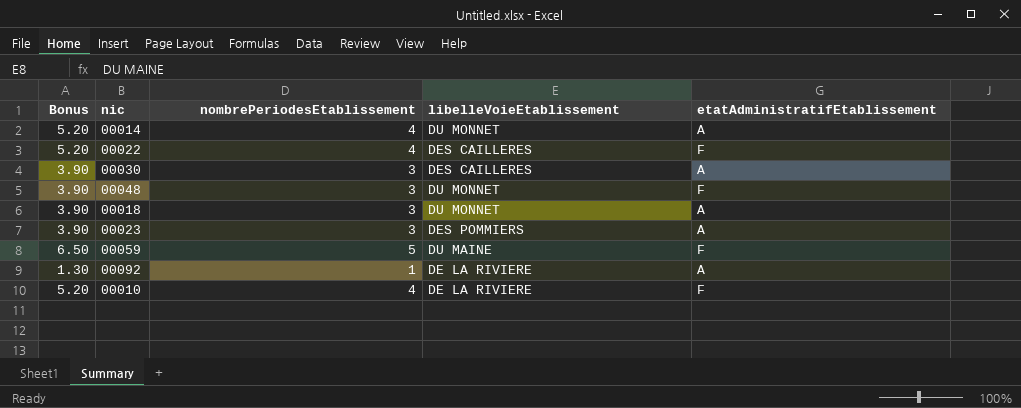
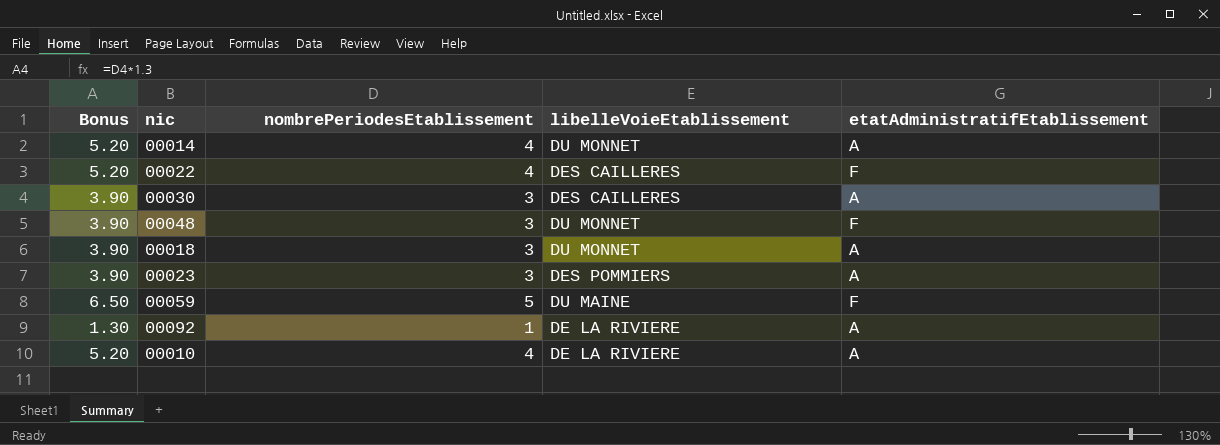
00010 | etatAdministratifEtablissement: F -> A

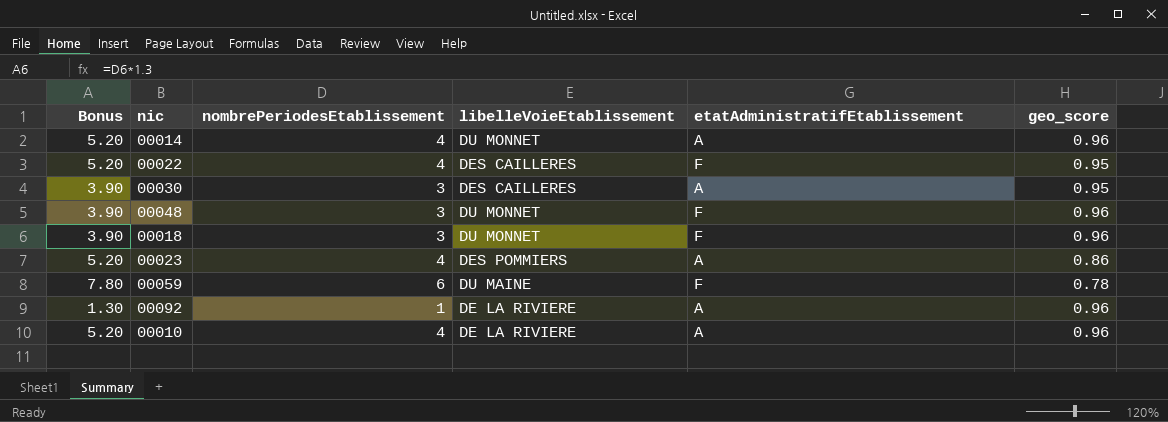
column geo_score | position: none -> 6
00018 | etatAdministratifEtablissement: A -> F
00023 | Bonus: 3.90 -> 5.20
00023 | nombrePeriodesEtablissement: 3 -> 4
00059 | Bonus: 6.50 -> 7.80
00059 | nombrePeriodesEtablissement: 5 -> 6

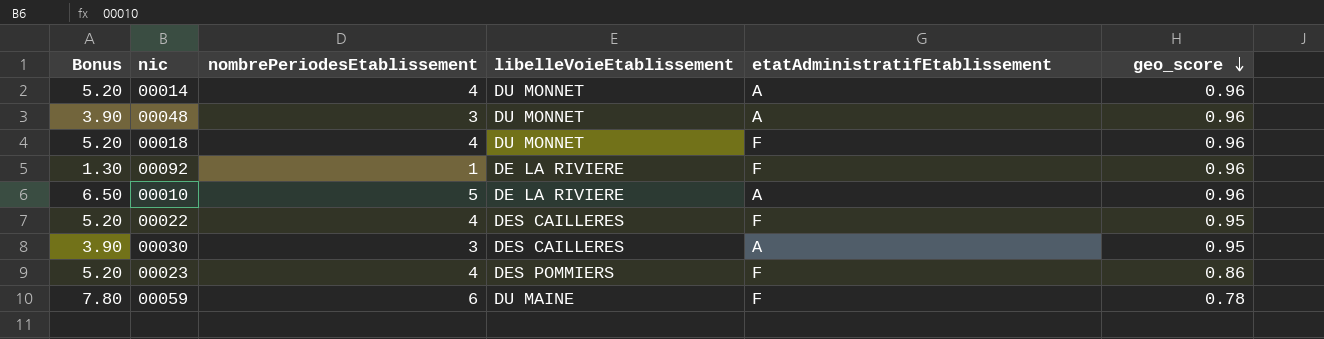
row order: none -> geo_score descending
00048 | etatAdministratifEtablissement: F -> A
00018 | Bonus: 3.90 -> 5.20
00018 | nombrePeriodesEtablissement: 3 -> 4
00092 | etatAdministratifEtablissement: A -> F
00010 | Bonus: 5.20 -> 6.50
00010 | nombrePeriodesEtablissement: 4 -> 5
00023 | etatAdministratifEtablissement: A -> F

